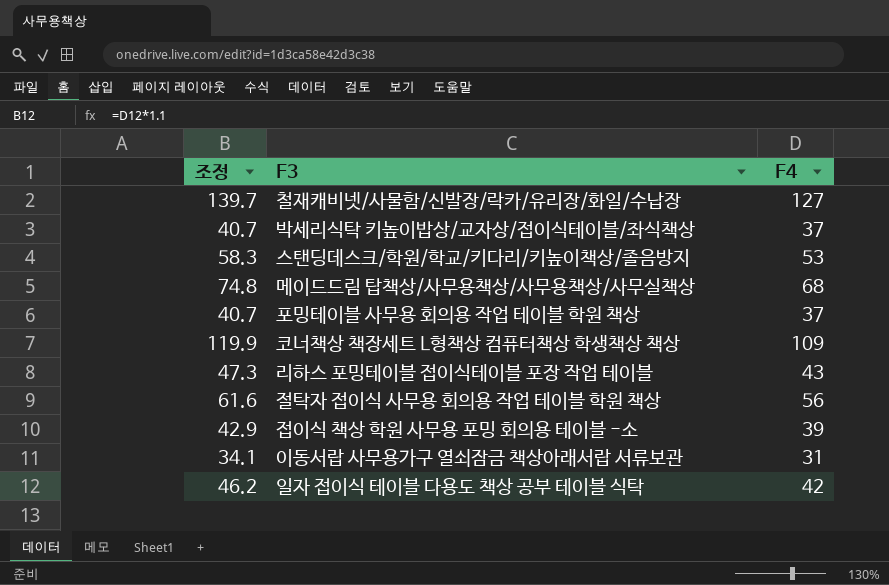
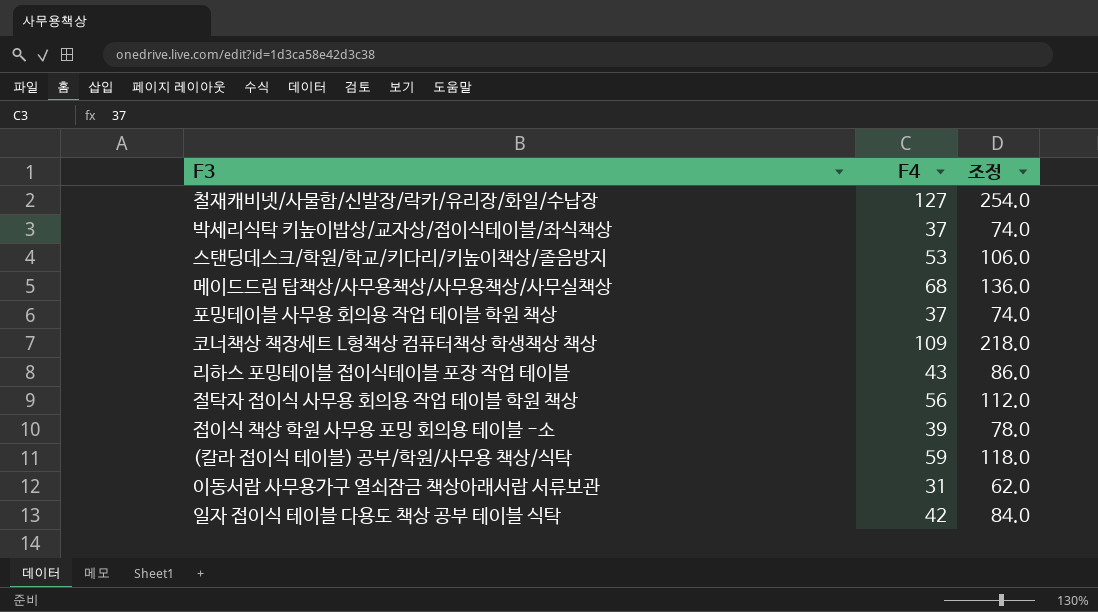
column 조정 | formula: [F4] * 1.1 -> [F4] * 2
column 조정 | position: 1 -> 3
row (칼라 접이식 테이블) 공부/학원/사무용 책상/식탁: none -> 59 | 118.0

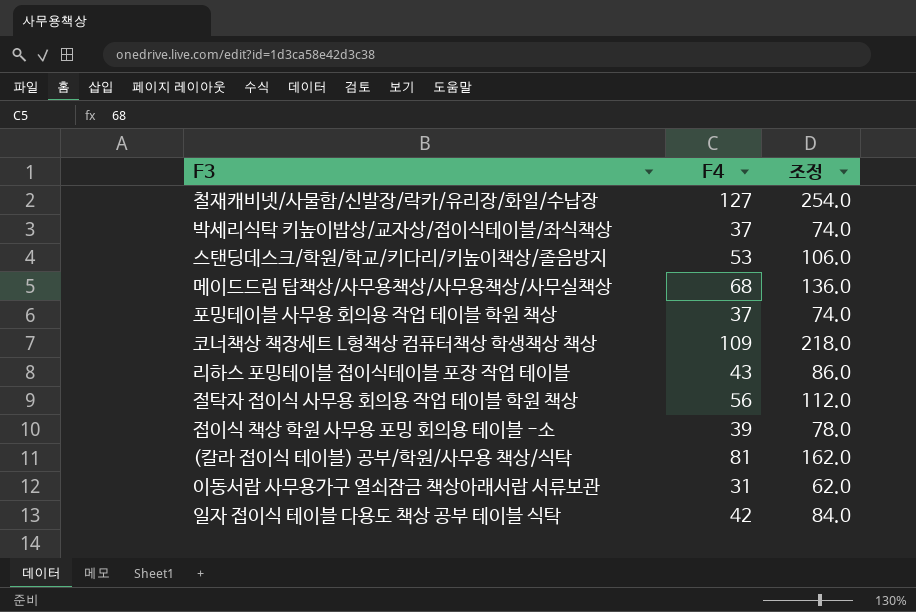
(칼라 접이식 테이블) 공부/학원/사무용 책상/식탁 | F4: 59 -> 81
(칼라 접이식 테이블) 공부/학원/사무용 책상/식탁 | 조정: 118.0 -> 162.0

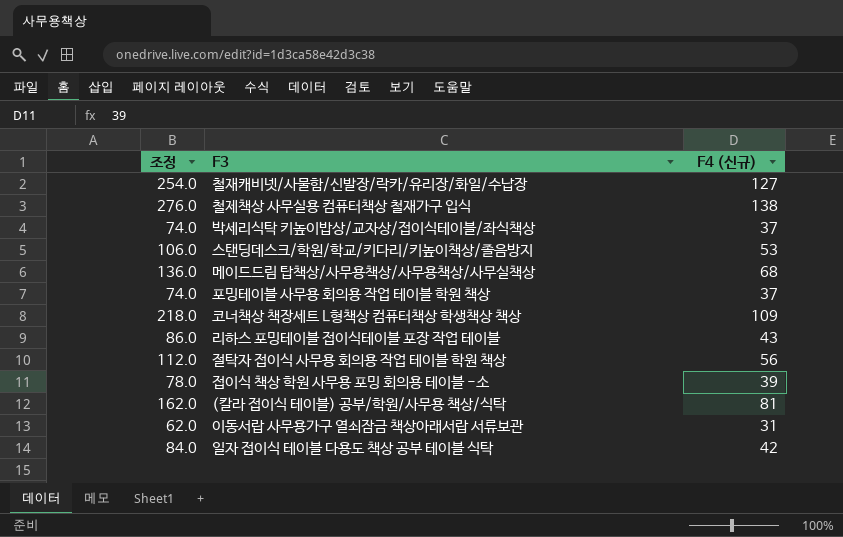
column 조정 | position: 3 -> 1
column name: F4 -> F4 (신규)
row 철제책상 사무실용 컴퓨터책상 철재가구 입식: none -> 276.0 | 138

